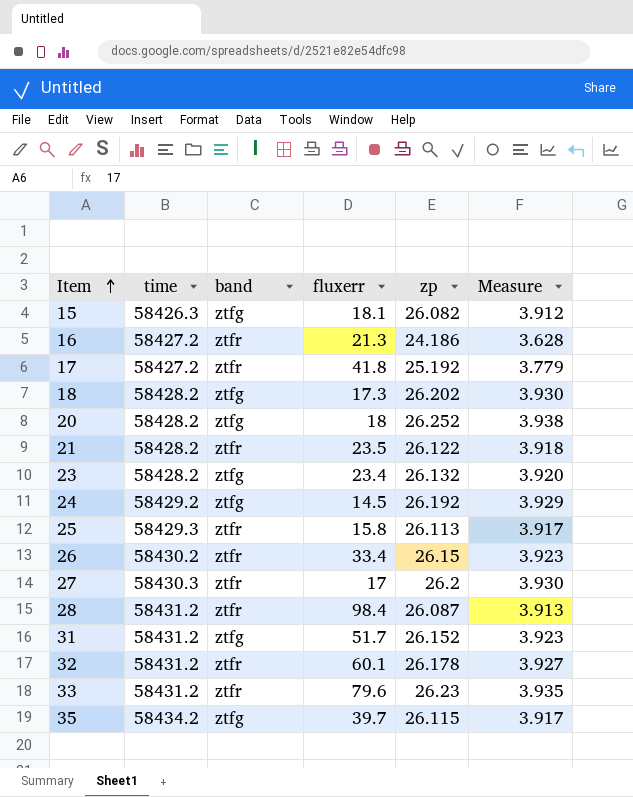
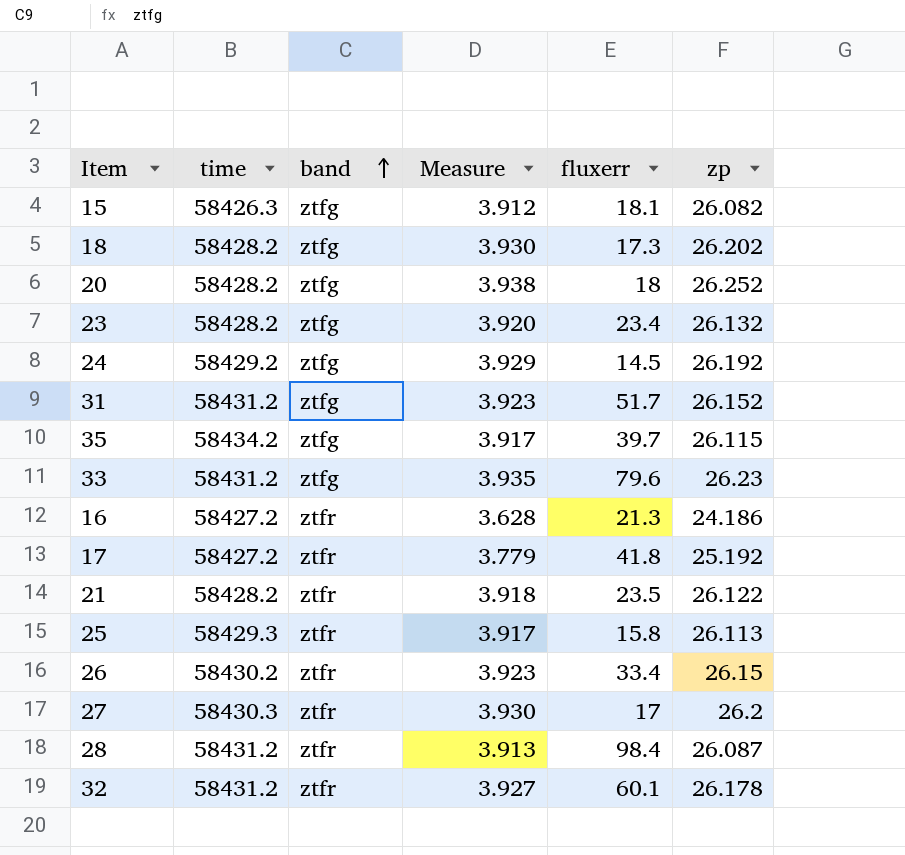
row order: Item ascending -> band ascending
column Measure | position: 6 -> 4
33 | band: ztfr -> ztfg

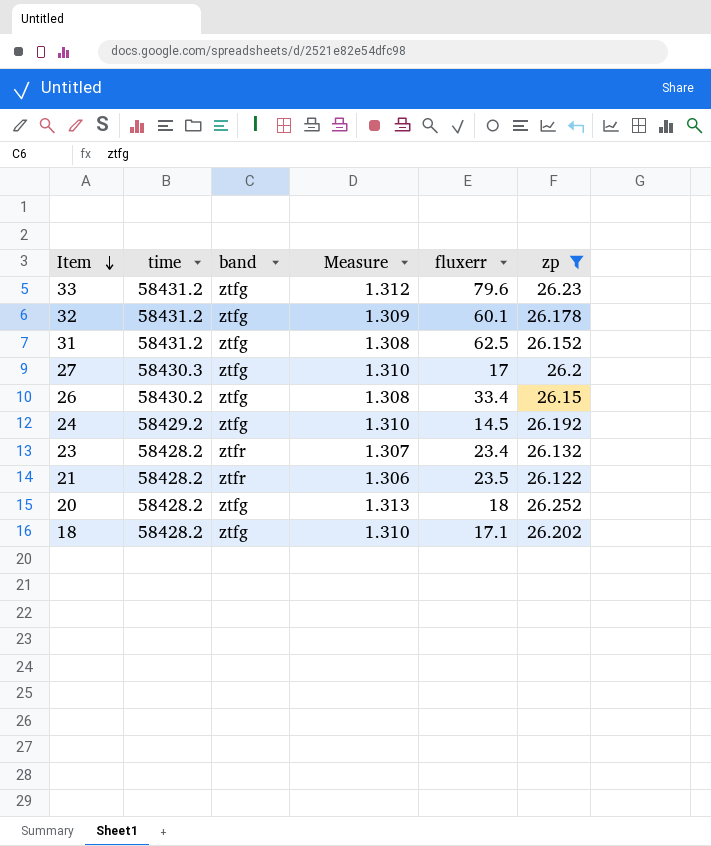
filter: none -> zp >= 26.122
row order: band ascending -> Item descending
column Measure | formula: [zp] * 0.15 -> [zp] * 0.05
32 | band: ztfr -> ztfg
31 | fluxerr: 51.7 -> 62.5
27 | band: ztfr -> ztfg
26 | band: ztfr -> ztfg
23 | band: ztfg -> ztfr
18 | fluxerr: 17.3 -> 17.1

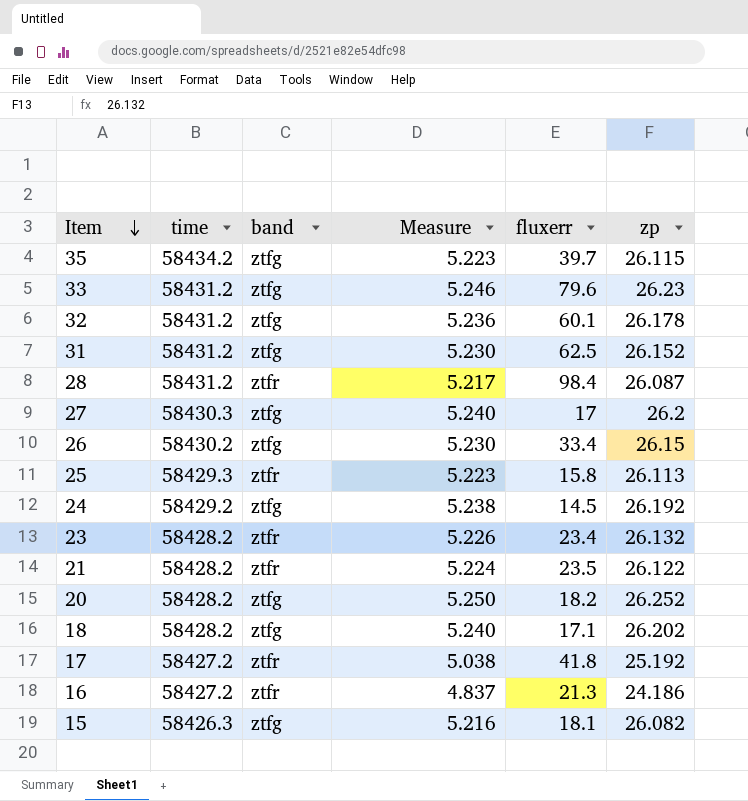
filter: zp >= 26.122 -> none
column Measure | formula: [zp] * 0.05 -> [zp] * 0.2
20 | fluxerr: 18 -> 18.2

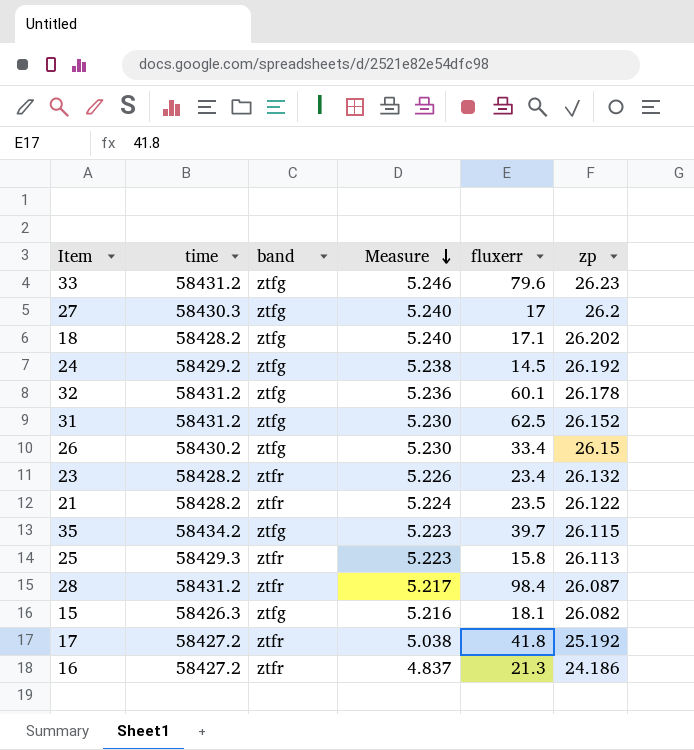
row order: Item descending -> Measure descending
row 20: 58428.2 | ztfg | 5.250 | 18.2 | 26.252 -> none

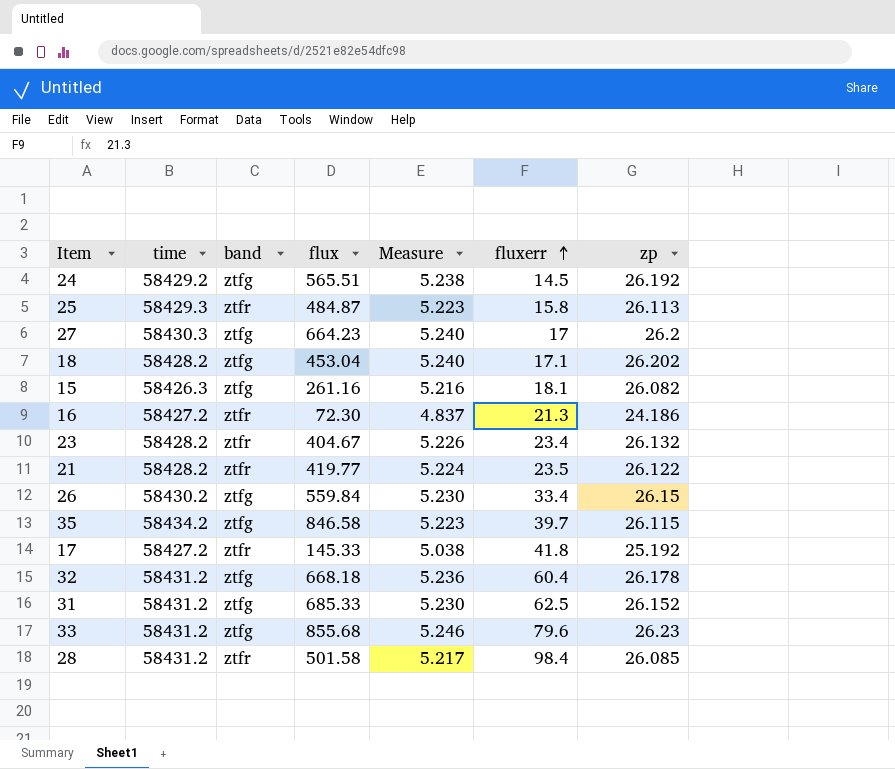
row order: Measure descending -> fluxerr ascending
column flux | position: none -> 4
32 | fluxerr: 60.1 -> 60.4
28 | zp: 26.087 -> 26.085

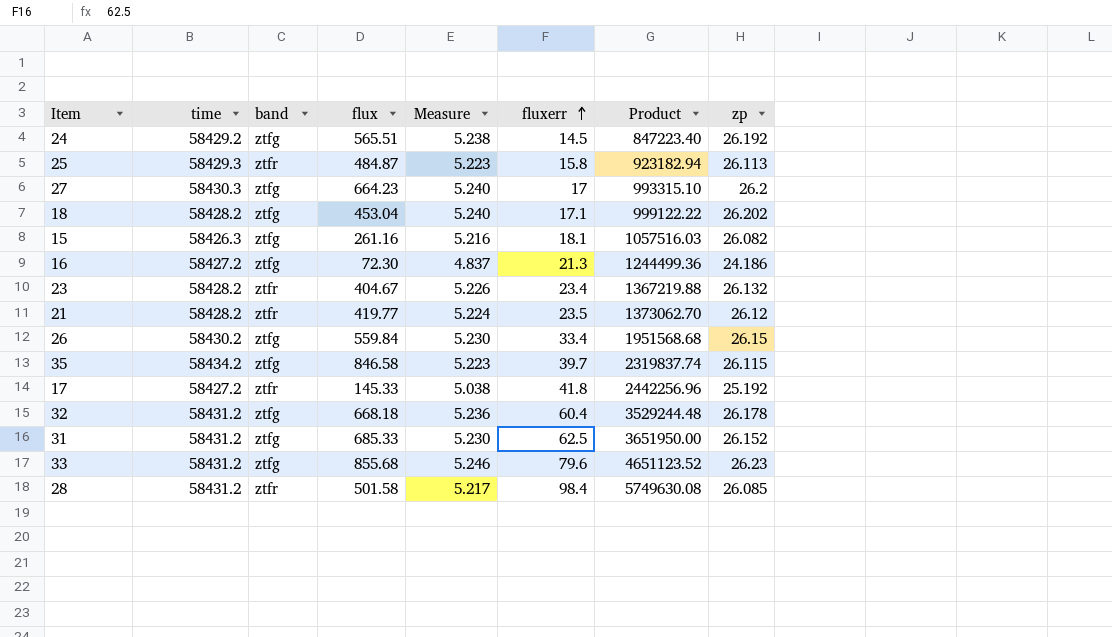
column Product | formula: none -> [time] * [fluxerr]
16 | band: ztfr -> ztfg
21 | zp: 26.122 -> 26.12

